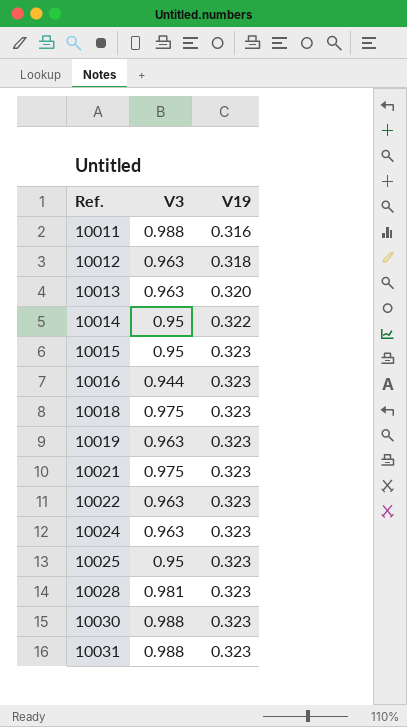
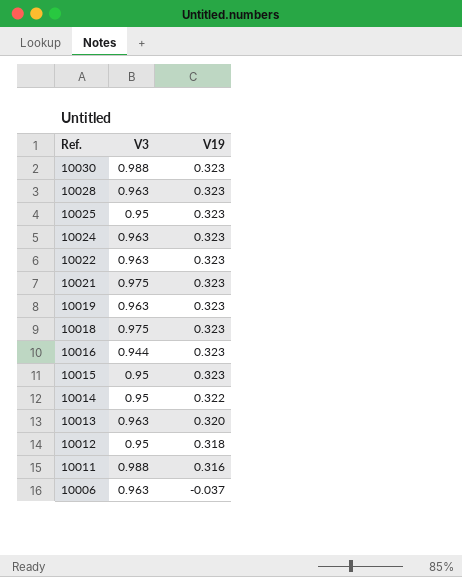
row order: Ref. ascending -> Ref. descending
row 10031: 0.988 | 0.323 -> none
10028 | V3: 0.981 -> 0.963
10012 | V3: 0.963 -> 0.95
row 10006: none -> 0.963 | -0.037

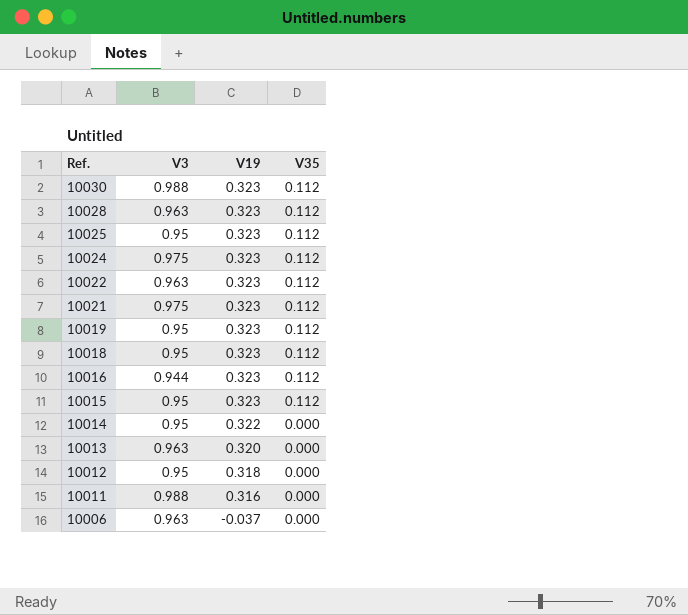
column V35 | position: none -> 4
10024 | V3: 0.963 -> 0.975
10019 | V3: 0.963 -> 0.95
10018 | V3: 0.975 -> 0.95

